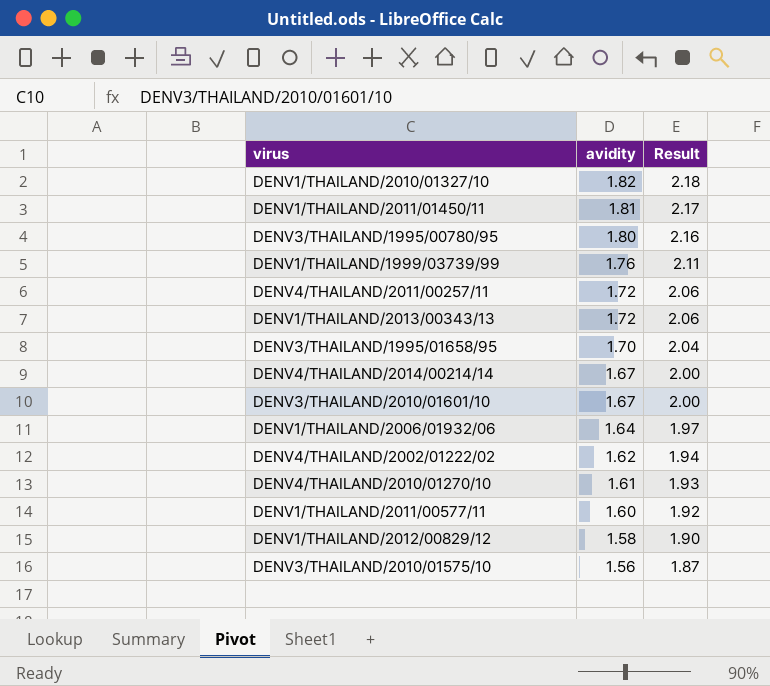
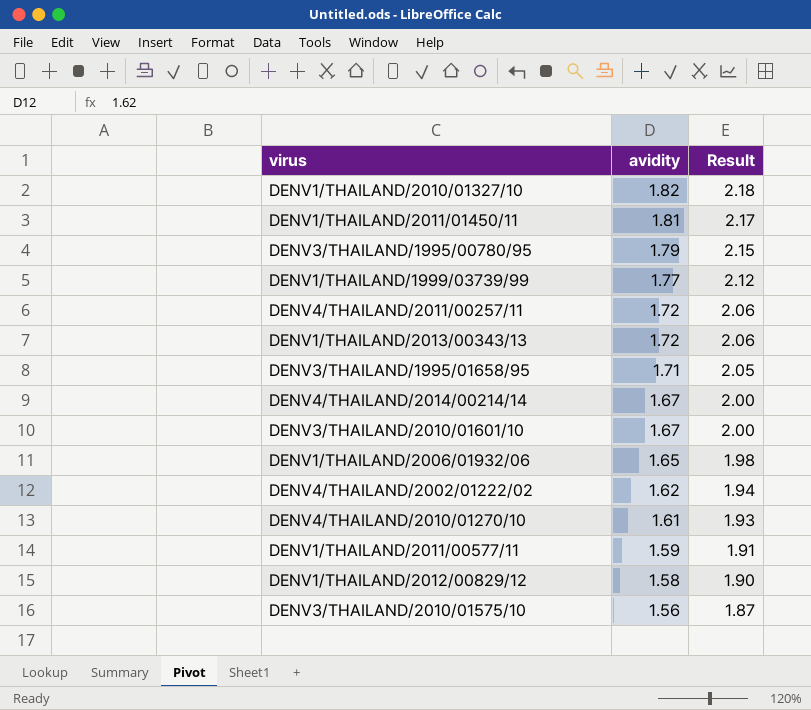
DENV3/THAILAND/1995/00780/95 | avidity: 1.80 -> 1.79
DENV3/THAILAND/1995/00780/95 | Result: 2.16 -> 2.15
DENV1/THAILAND/1999/03739/99 | avidity: 1.76 -> 1.77
DENV1/THAILAND/1999/03739/99 | Result: 2.11 -> 2.12
DENV3/THAILAND/1995/01658/95 | avidity: 1.70 -> 1.71
DENV3/THAILAND/1995/01658/95 | Result: 2.04 -> 2.05
DENV1/THAILAND/2006/01932/06 | avidity: 1.64 -> 1.65
DENV1/THAILAND/2006/01932/06 | Result: 1.97 -> 1.98
DENV1/THAILAND/2011/00577/11 | avidity: 1.60 -> 1.59
DENV1/THAILAND/2011/00577/11 | Result: 1.92 -> 1.91

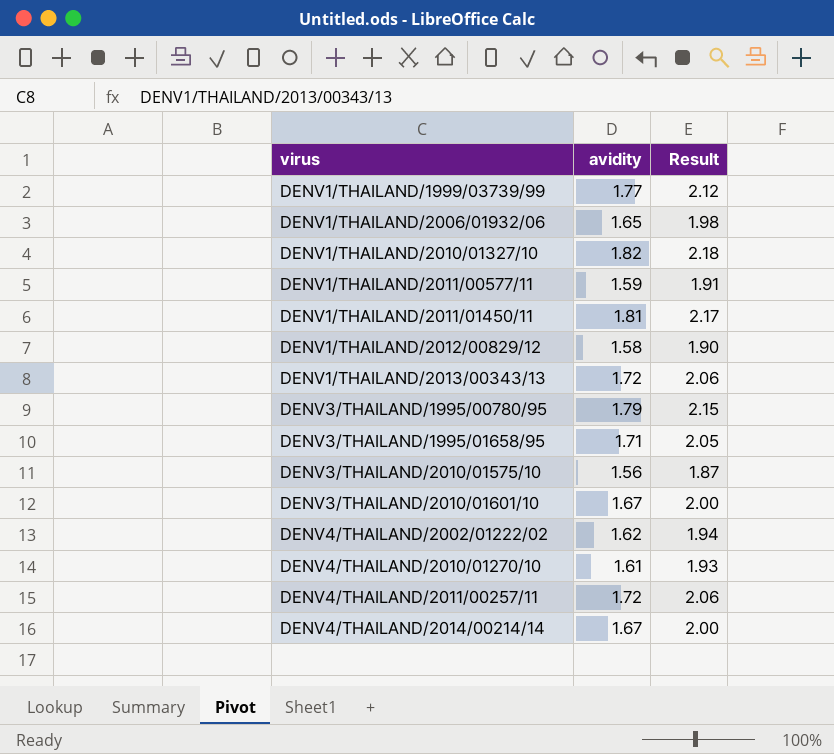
row order: avidity descending -> virus ascending

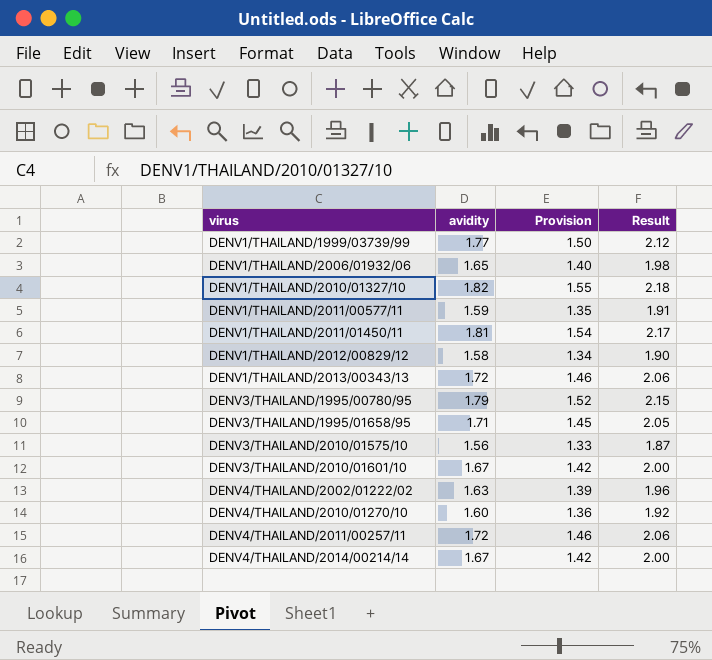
column Provision | formula: none -> [avidity] * 0.85
DENV4/THAILAND/2002/01222/02 | avidity: 1.62 -> 1.63
DENV4/THAILAND/2002/01222/02 | Result: 1.94 -> 1.96
DENV4/THAILAND/2010/01270/10 | avidity: 1.61 -> 1.60
DENV4/THAILAND/2010/01270/10 | Result: 1.93 -> 1.92

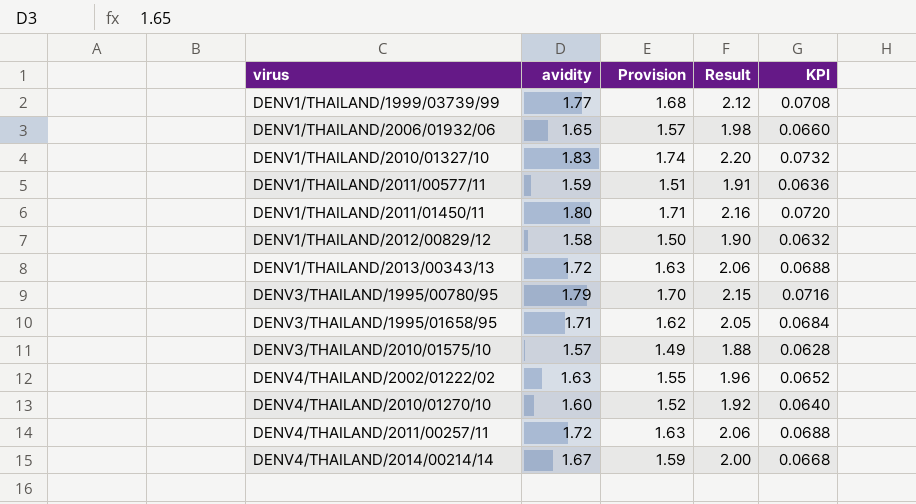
column Provision | formula: [avidity] * 0.85 -> [avidity] * 0.95
column KPI | formula: none -> [avidity] * 0.04
row DENV3/THAILAND/2010/01601/10: 1.67 | 1.42 | 2.00 -> none
DENV1/THAILAND/2010/01327/10 | avidity: 1.82 -> 1.83
DENV1/THAILAND/2010/01327/10 | Result: 2.18 -> 2.20
DENV1/THAILAND/2011/01450/11 | avidity: 1.81 -> 1.80
DENV1/THAILAND/2011/01450/11 | Result: 2.17 -> 2.16
DENV3/THAILAND/2010/01575/10 | avidity: 1.56 -> 1.57
DENV3/THAILAND/2010/01575/10 | Result: 1.87 -> 1.88

